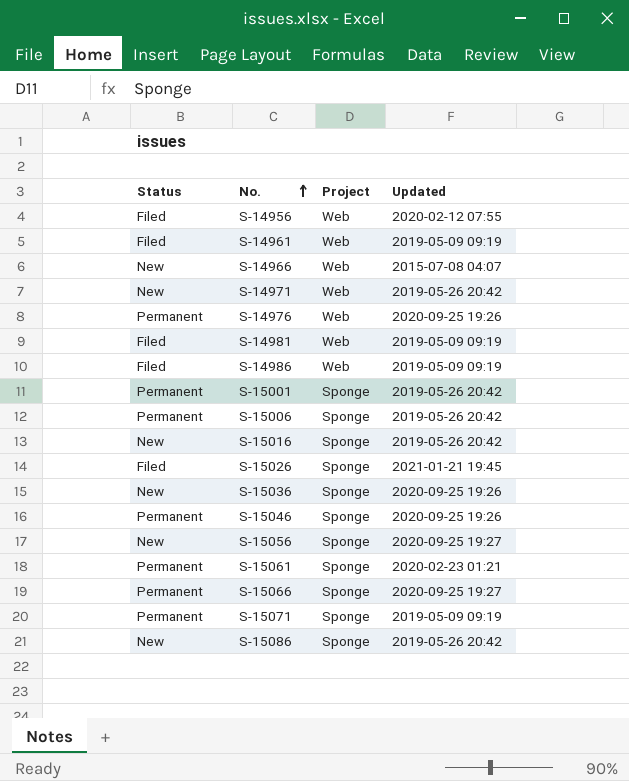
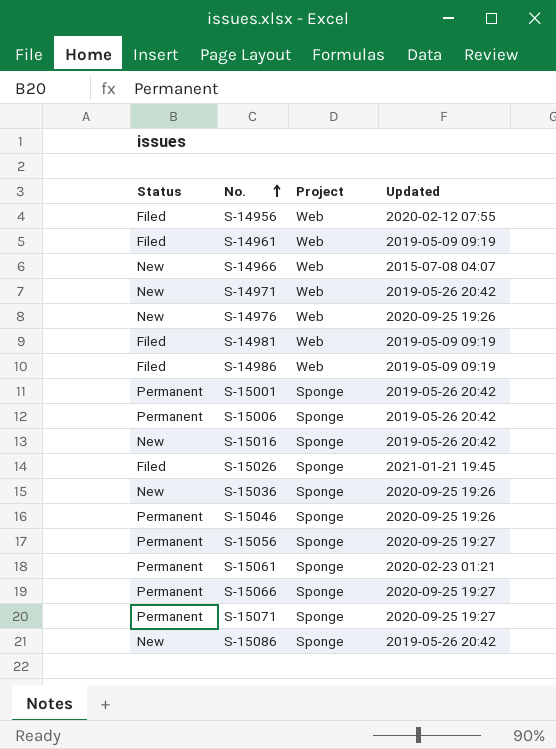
S-14976 | Status: Permanent -> New
S-15056 | Status: New -> Permanent
S-15071 | Updated: 2019-05-09 09:19 -> 2020-09-25 19:27

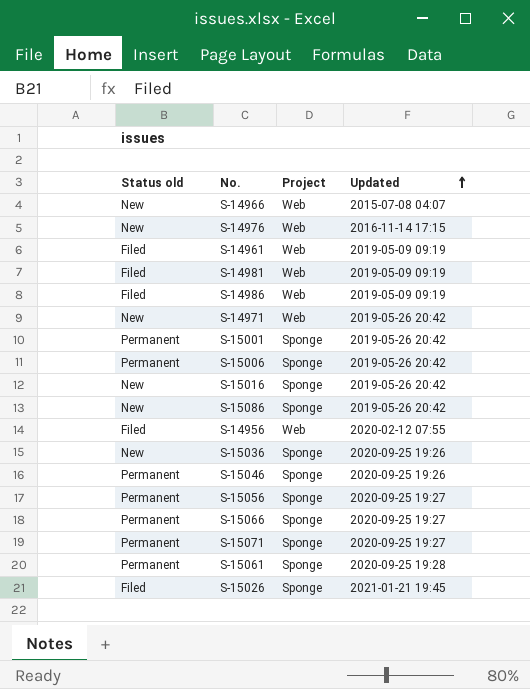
row order: No. ascending -> Updated ascending
column name: Status -> Status old
S-14976 | Updated: 2020-09-25 19:26 -> 2016-11-14 17:15
S-15061 | Updated: 2020-02-23 01:21 -> 2020-09-25 19:28

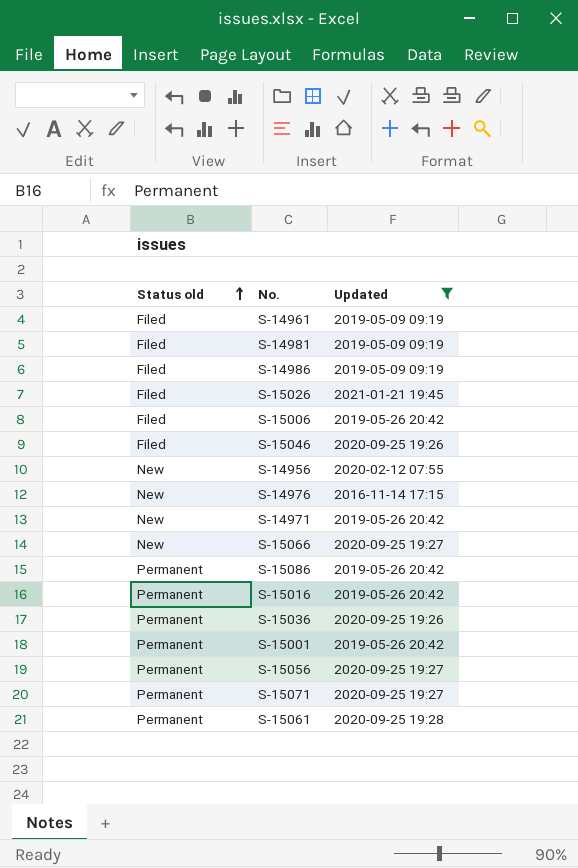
filter: none -> Updated != 2015-07-08 04:07
row order: Updated ascending -> Status old ascending
column Project | position: 3 -> none
S-15006 | Status old: Permanent -> Filed
S-15046 | Status old: Permanent -> Filed
S-14956 | Status old: Filed -> New
S-15066 | Status old: Permanent -> New
S-15086 | Status old: New -> Permanent
S-15016 | Status old: New -> Permanent
S-15036 | Status old: New -> Permanent

